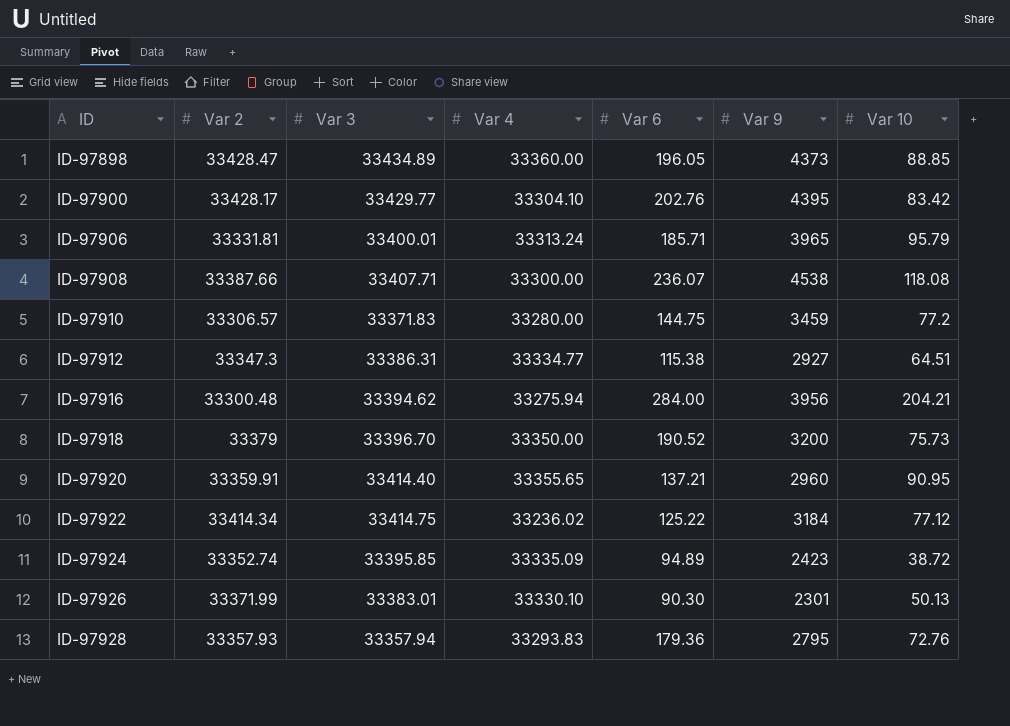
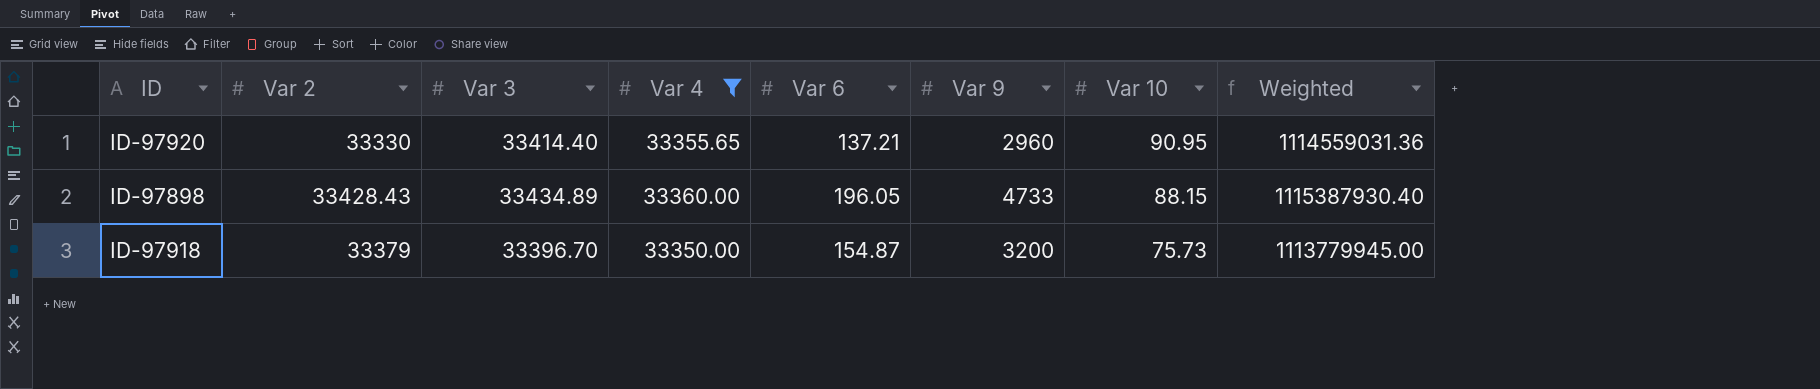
filter: none -> Var 4 >= 33350.00
row order: ID ascending -> Var 10 descending
column Weighted | formula: none -> [Var 3] * [Var 4]
ID-97920 | Var 2: 33359.91 -> 33330
ID-97898 | Var 2: 33428.47 -> 33428.43
ID-97898 | Var 9: 4373 -> 4733
ID-97898 | Var 10: 88.85 -> 88.15
ID-97918 | Var 6: 190.52 -> 154.87

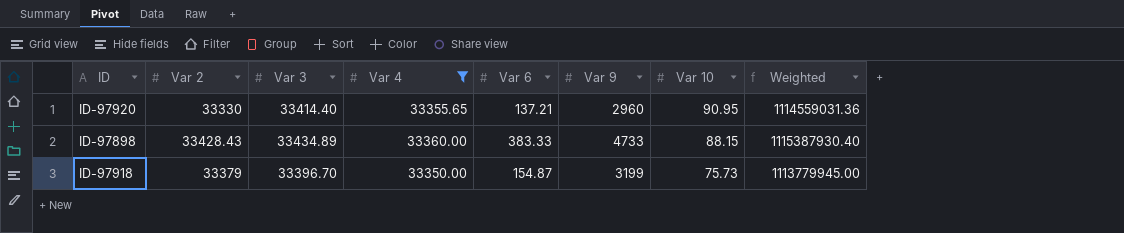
ID-97898 | Var 6: 196.05 -> 383.33
ID-97918 | Var 9: 3200 -> 3199

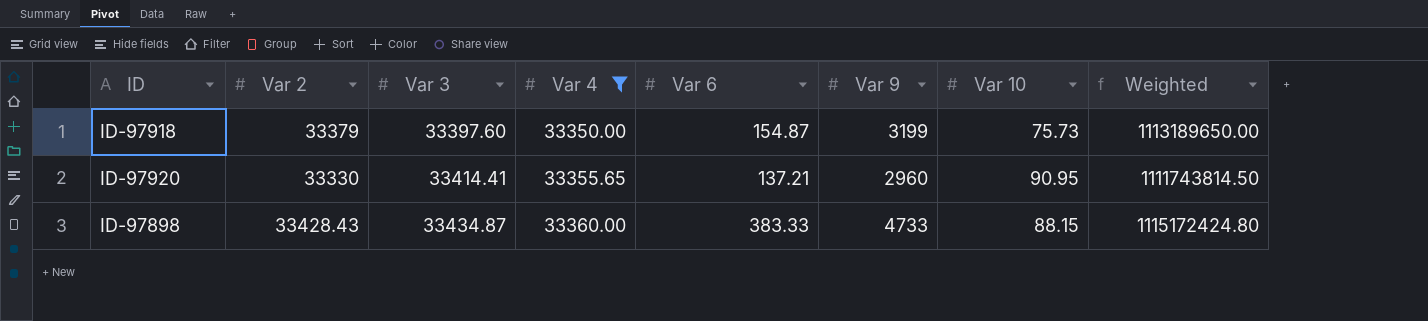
row order: Var 10 descending -> Var 3 ascending
column Weighted | formula: [Var 3] * [Var 4] -> [Var 2] * [Var 4]
ID-97918 | Var 3: 33396.70 -> 33397.60
ID-97920 | Var 3: 33414.40 -> 33414.41
ID-97898 | Var 3: 33434.89 -> 33434.87

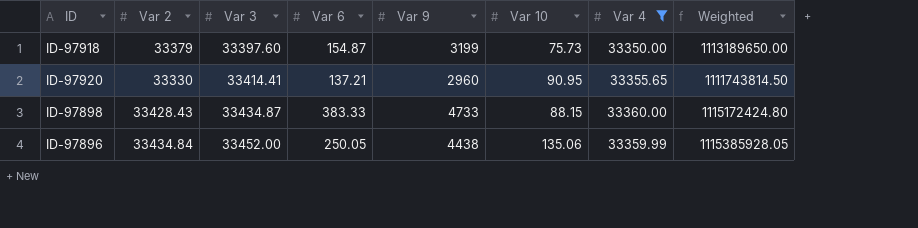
column Var 4 | position: 4 -> 7
row ID-97896: none -> 33434.84 | 33452.00 | 250.05 | 4438 | 135.06 | 33359.99 | 1115385928.05

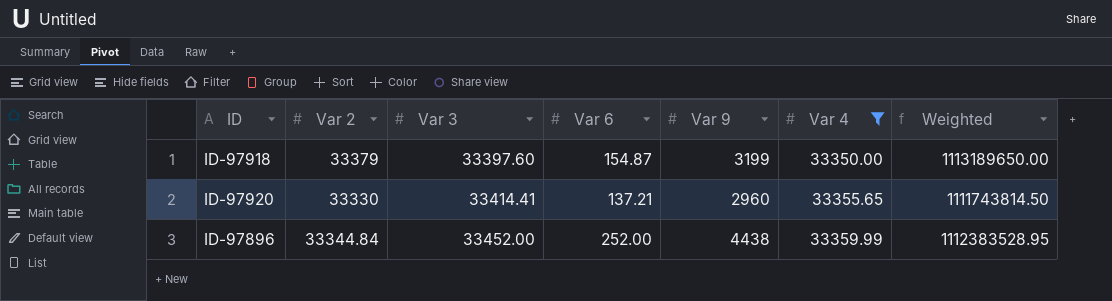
column Var 10 | position: 6 -> none
row ID-97898: 33428.43 | 33434.87 | 383.33 | 4733 | 88.15 | 33360.00 | 1115172424.80 -> none
ID-97896 | Var 2: 33434.84 -> 33344.84
ID-97896 | Var 6: 250.05 -> 252.00
ID-97896 | Weighted: 1115385928.05 -> 1112383528.95

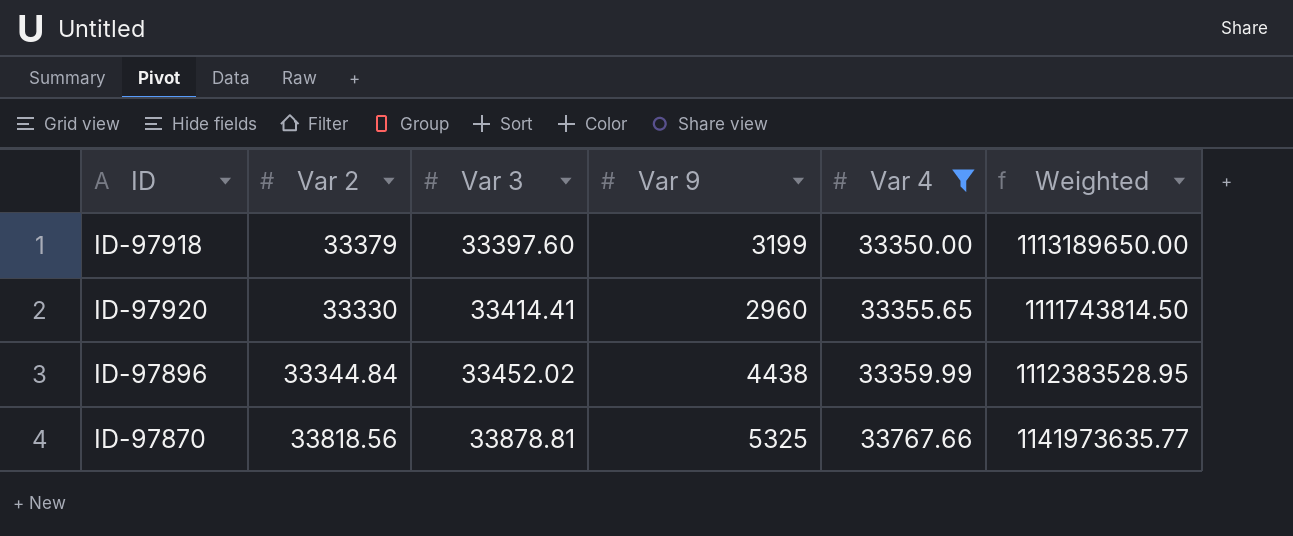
column Var 6 | position: 4 -> none
ID-97896 | Var 3: 33452.00 -> 33452.02
row ID-97870: none -> 33818.56 | 33878.81 | 5325 | 33767.66 | 1141973635.77

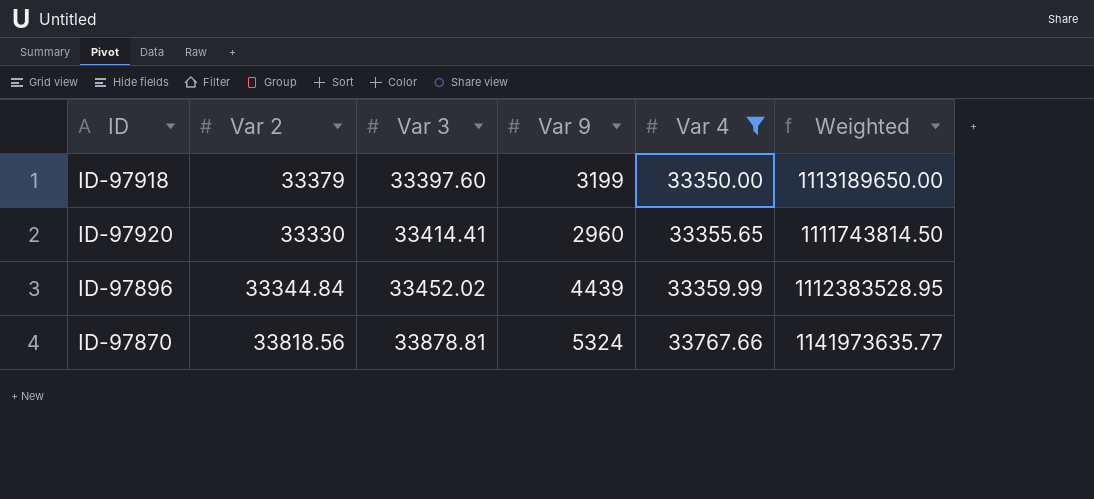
ID-97896 | Var 9: 4438 -> 4439
ID-97870 | Var 9: 5325 -> 5324

